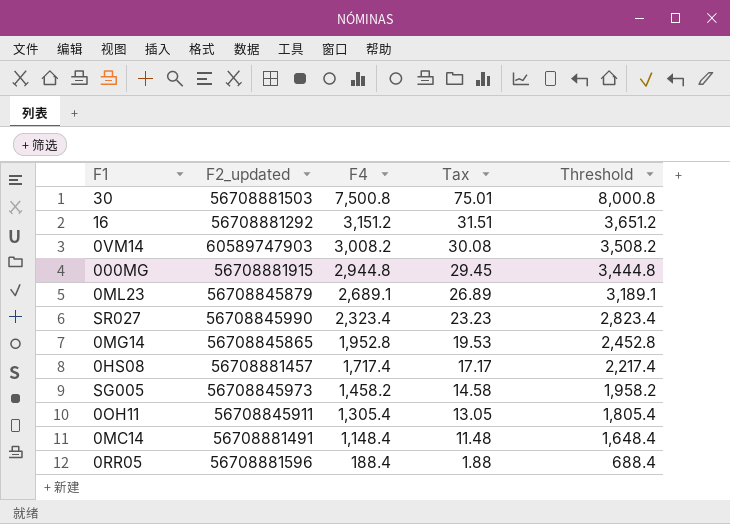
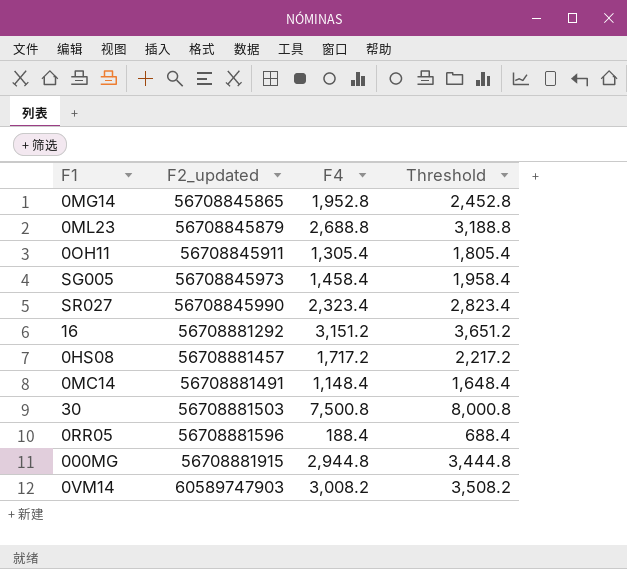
row order: F4 descending -> F2_updated ascending
column Tax | formula: [F4] * 0.01 -> none
0ML23 | F4: 2,689.1 -> 2,688.8
0ML23 | Threshold: 3,189.1 -> 3,188.8
SG005 | F4: 1,458.2 -> 1,458.4
SG005 | Threshold: 1,958.2 -> 1,958.4
0HS08 | F4: 1,717.4 -> 1,717.2
0HS08 | Threshold: 2,217.4 -> 2,217.2

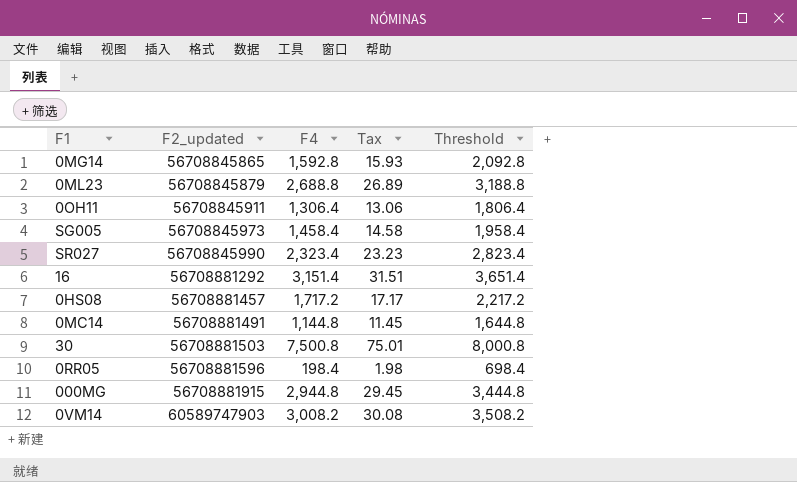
column Tax | formula: none -> [F4] * 0.01
0MG14 | F4: 1,952.8 -> 1,592.8
0MG14 | Threshold: 2,452.8 -> 2,092.8
0OH11 | F4: 1,305.4 -> 1,306.4
0OH11 | Threshold: 1,805.4 -> 1,806.4
16 | F4: 3,151.2 -> 3,151.4
16 | Threshold: 3,651.2 -> 3,651.4
0MC14 | F4: 1,148.4 -> 1,144.8
0MC14 | Threshold: 1,648.4 -> 1,644.8
0RR05 | F4: 188.4 -> 198.4
0RR05 | Threshold: 688.4 -> 698.4

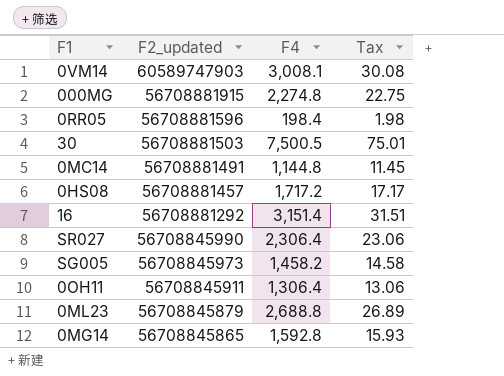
row order: F2_updated ascending -> F2_updated descending
column Threshold | formula: [F4] + 500 -> none
0VM14 | F4: 3,008.2 -> 3,008.1
000MG | F4: 2,944.8 -> 2,274.8
000MG | Tax: 29.45 -> 22.75
30 | F4: 7,500.8 -> 7,500.5
SR027 | F4: 2,323.4 -> 2,306.4
SR027 | Tax: 23.23 -> 23.06
SG005 | F4: 1,458.4 -> 1,458.2

